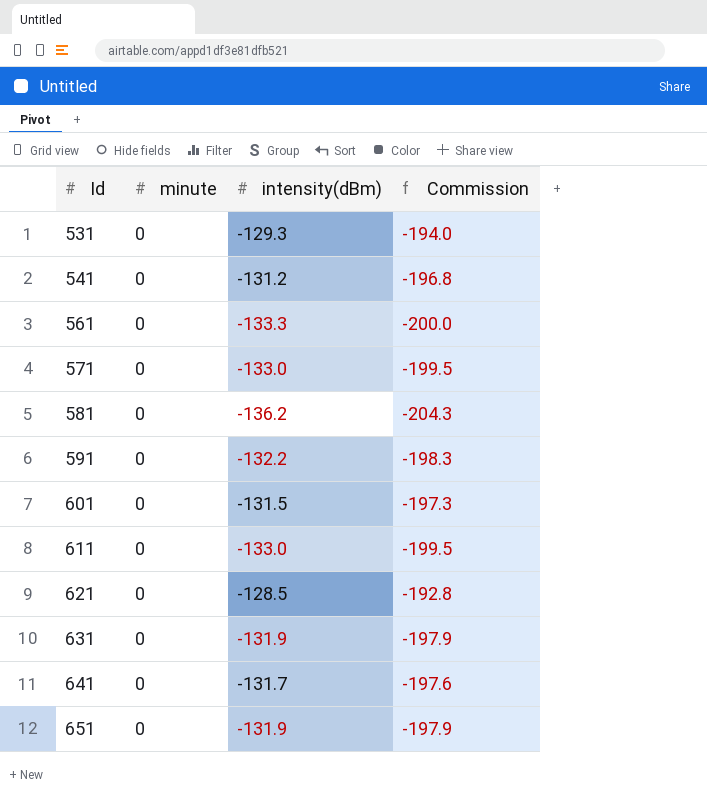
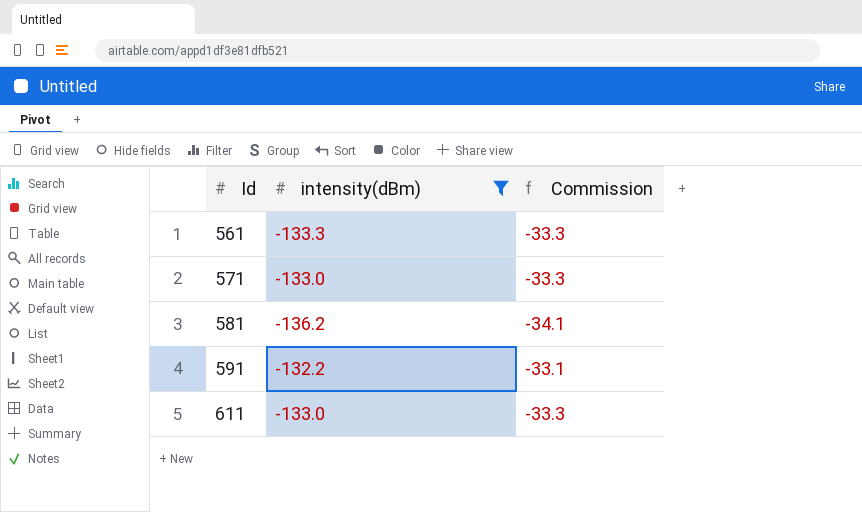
filter: none -> intensity(dBm) <= -132.2
column minute | position: 2 -> none
column Commission | formula: [intensity(dBm)] * 1.5 -> [intensity(dBm)] * 0.25

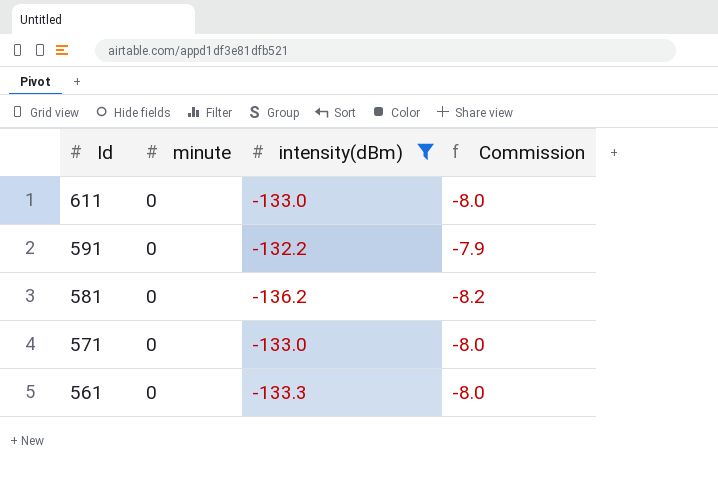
row order: Id ascending -> Id descending
column minute | position: none -> 2
column Commission | formula: [intensity(dBm)] * 0.25 -> [intensity(dBm)] * 0.06

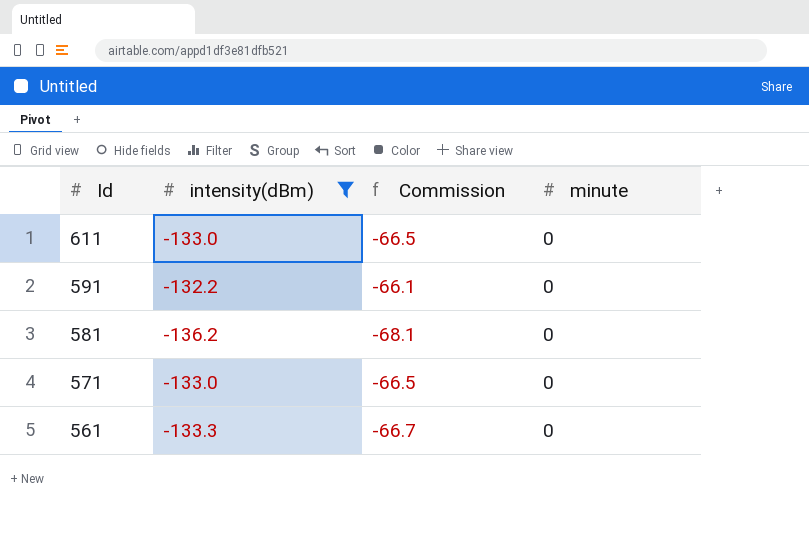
column Commission | formula: [intensity(dBm)] * 0.06 -> [intensity(dBm)] * 0.5
column minute | position: 2 -> 4

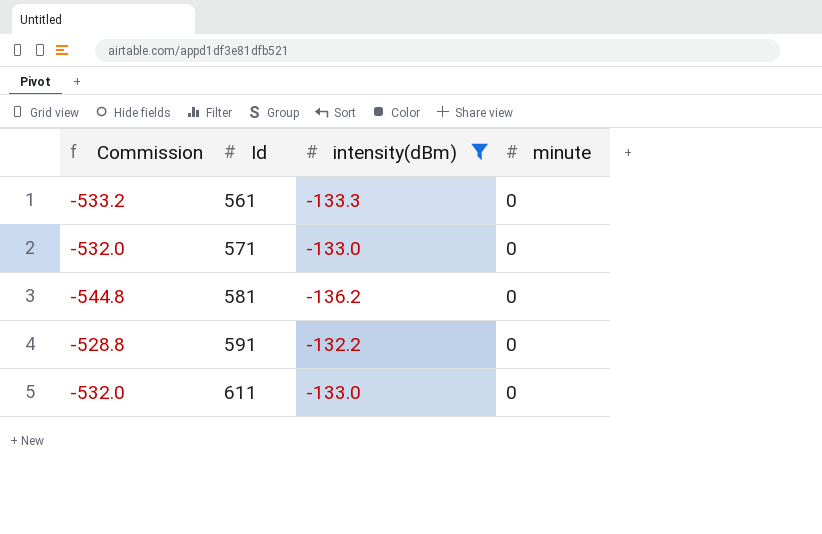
row order: Id descending -> Id ascending
column Commission | formula: [intensity(dBm)] * 0.5 -> [intensity(dBm)] * 4
column Commission | position: 3 -> 1

